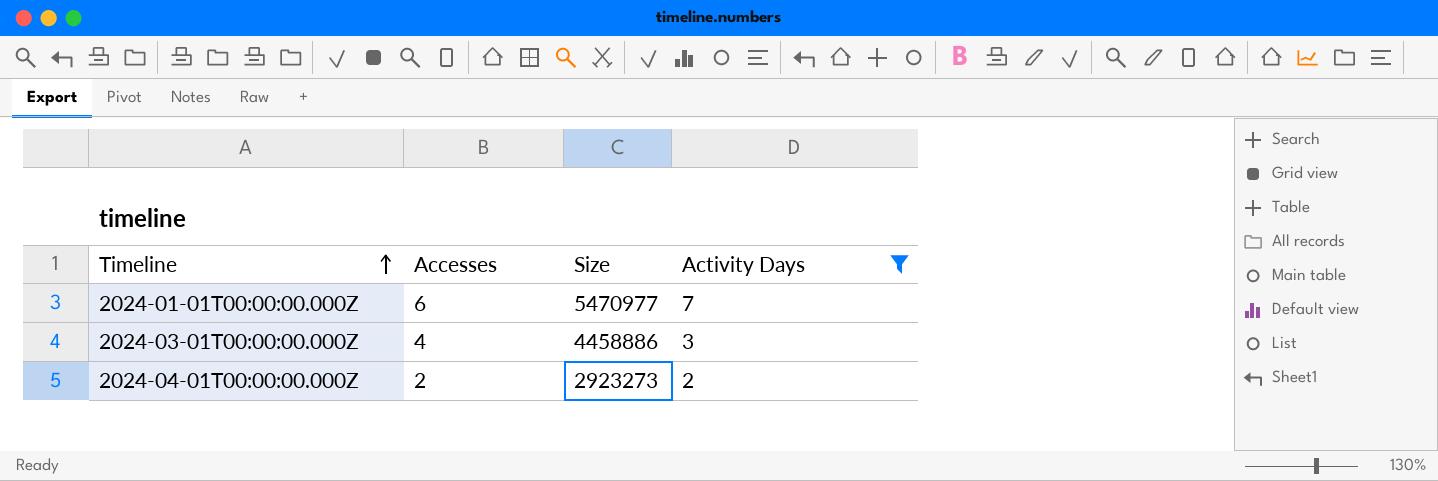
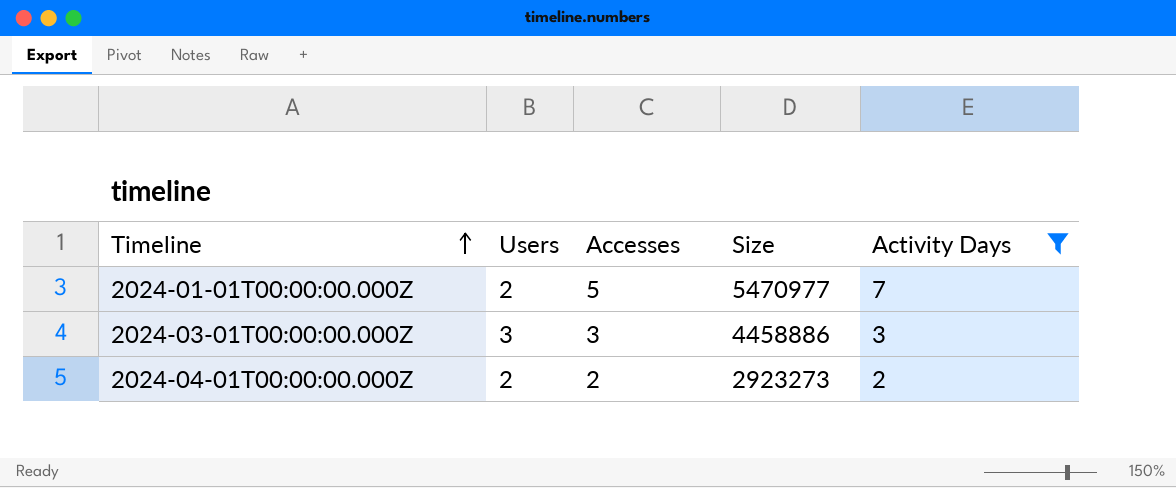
column Users | position: none -> 2
2024-01-01T00:00:00.000Z | Accesses: 6 -> 5
2024-03-01T00:00:00.000Z | Accesses: 4 -> 3

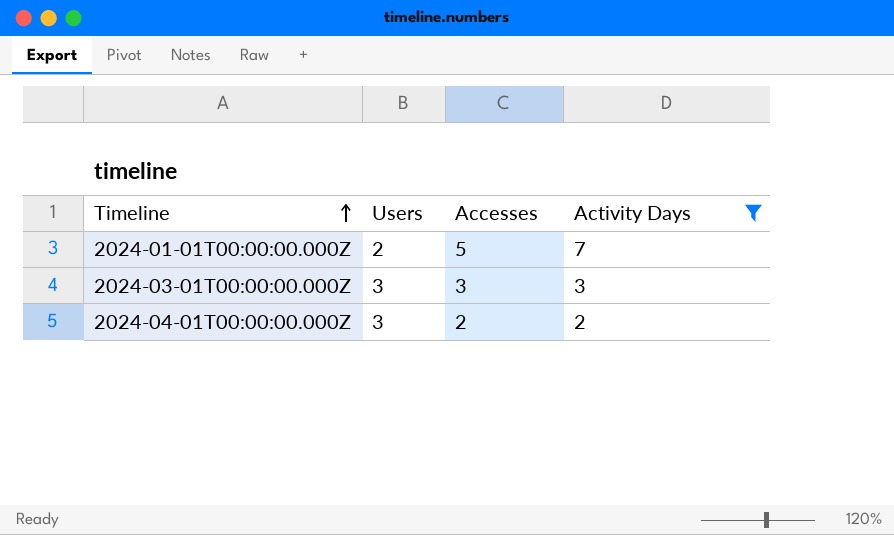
column Size | position: 4 -> none
2024-04-01T00:00:00.000Z | Users: 2 -> 3

